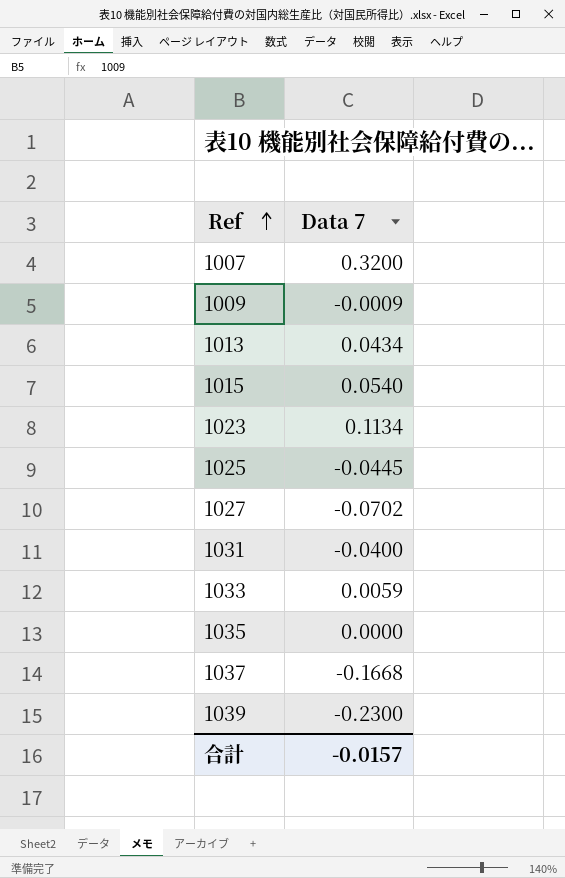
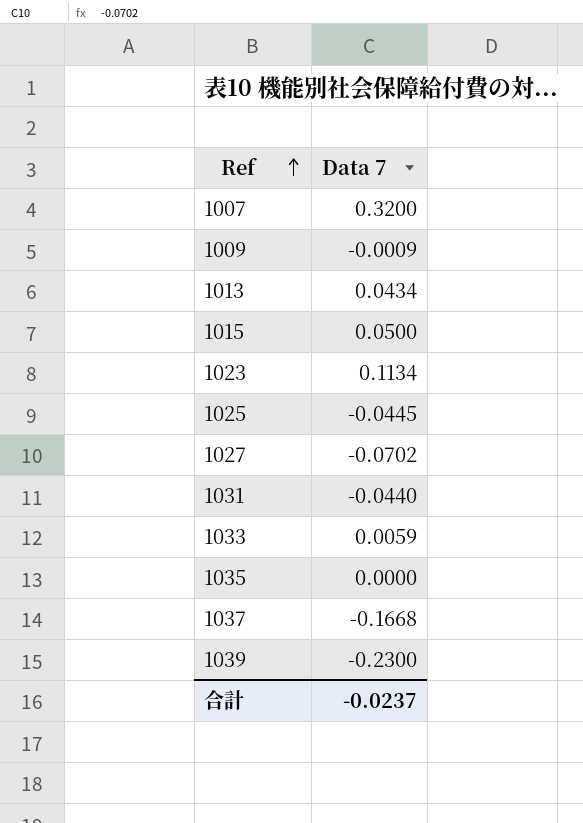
1015 | Data 7: 0.0540 -> 0.0500
1031 | Data 7: -0.0400 -> -0.0440
合計 | Data 7: -0.0157 -> -0.0237

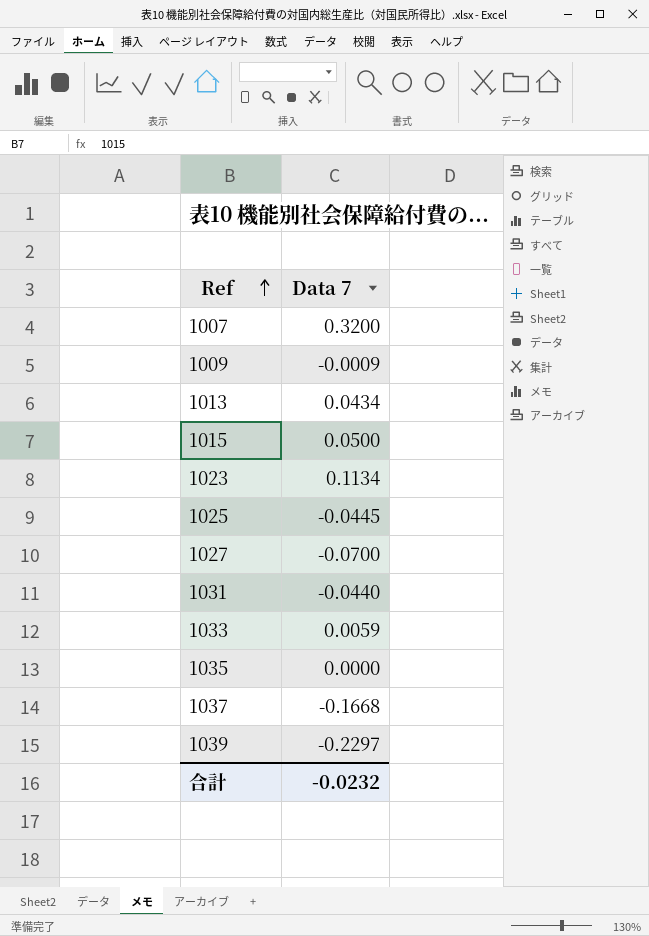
1027 | Data 7: -0.0702 -> -0.0700
1039 | Data 7: -0.2300 -> -0.2297
合計 | Data 7: -0.0237 -> -0.0232

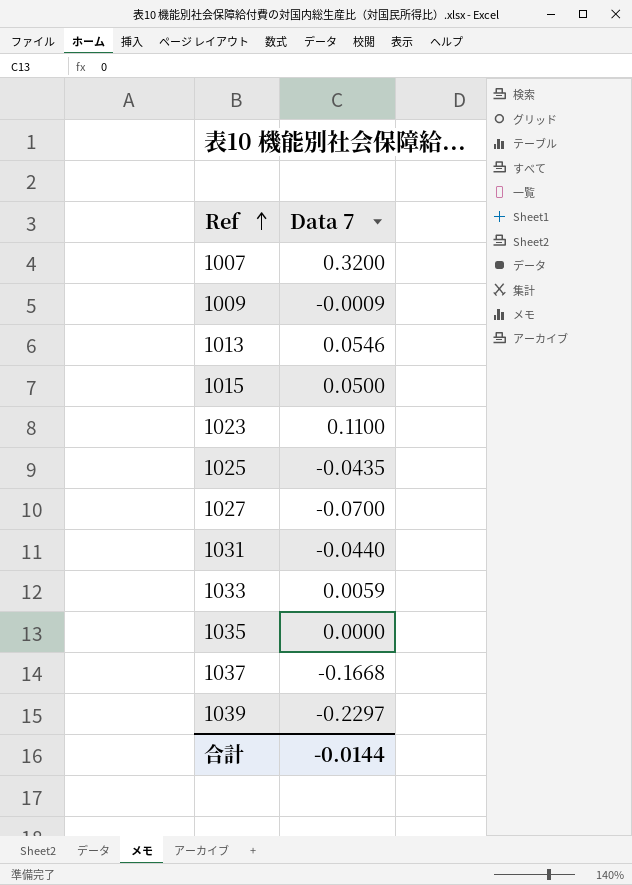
1013 | Data 7: 0.0434 -> 0.0546
1023 | Data 7: 0.1134 -> 0.1100
1025 | Data 7: -0.0445 -> -0.0435
合計 | Data 7: -0.0232 -> -0.0144

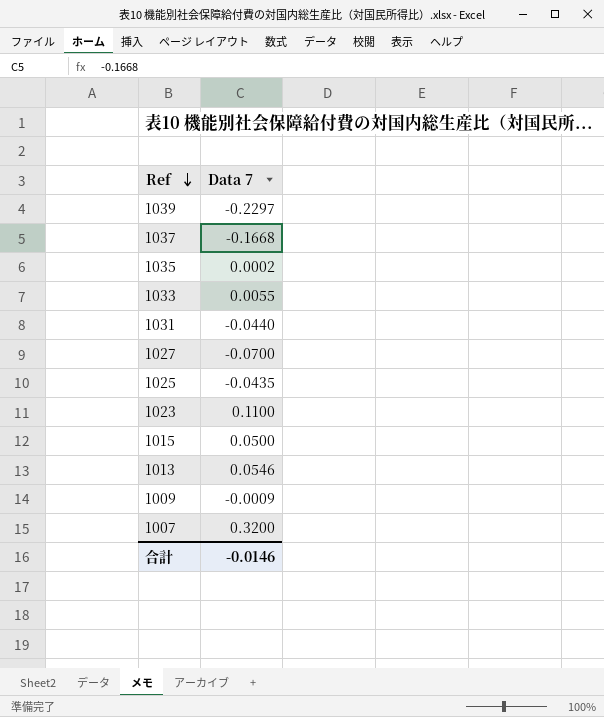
row order: Ref ascending -> Ref descending
1035 | Data 7: 0.0000 -> 0.0002
1033 | Data 7: 0.0059 -> 0.0055
合計 | Data 7: -0.0144 -> -0.0146

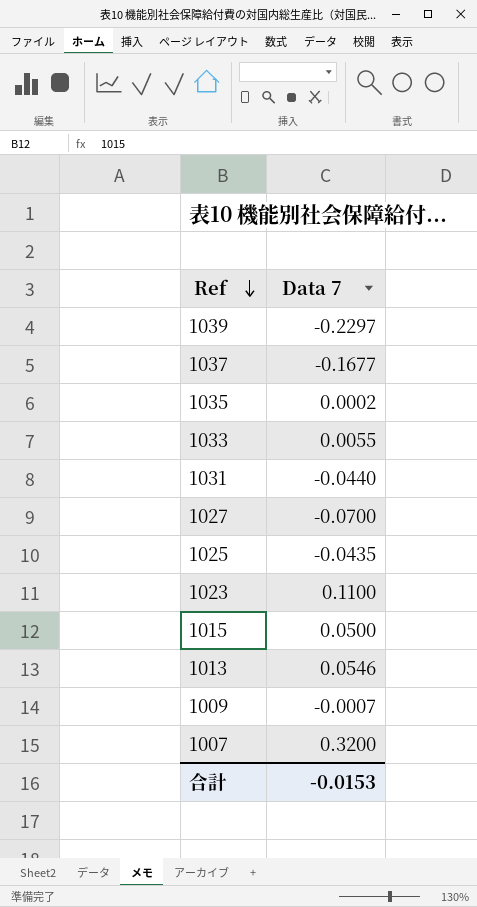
1037 | Data 7: -0.1668 -> -0.1677
1009 | Data 7: -0.0009 -> -0.0007
合計 | Data 7: -0.0146 -> -0.0153

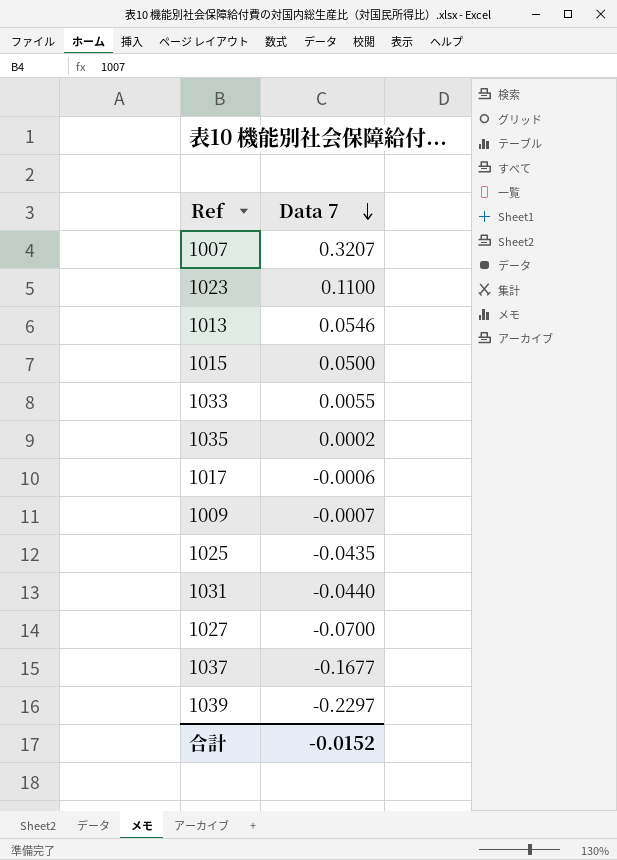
row order: Ref descending -> Data 7 descending
1007 | Data 7: 0.3200 -> 0.3207
row 1017: none -> -0.0006
合計 | Data 7: -0.0153 -> -0.0152

